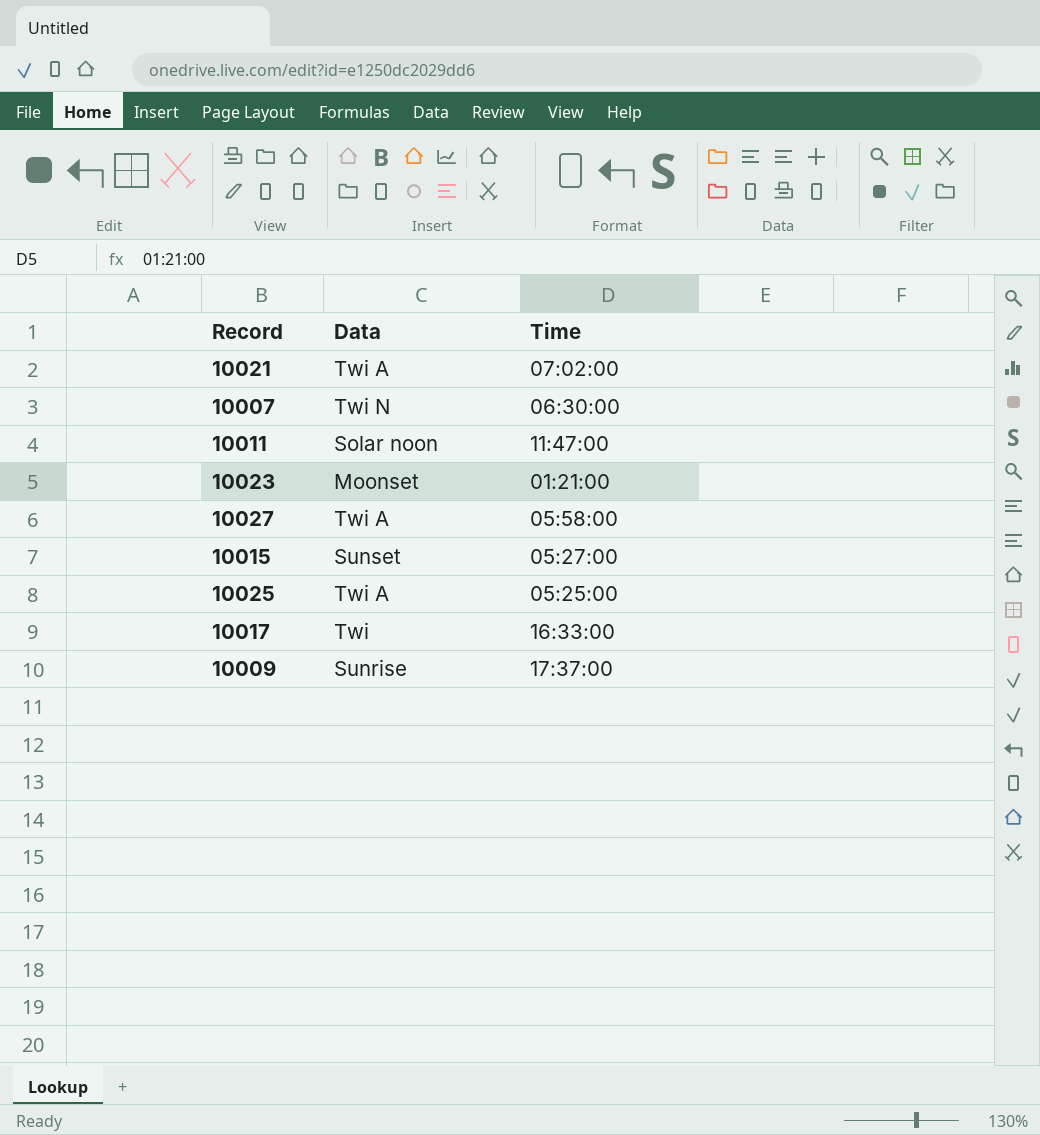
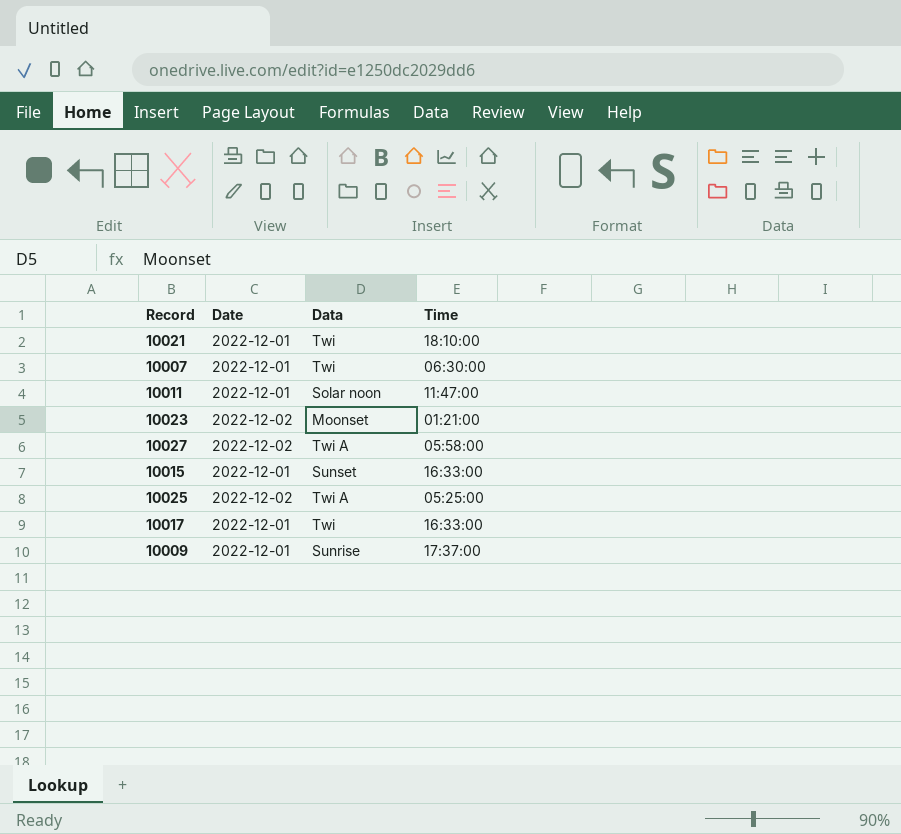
column Date | position: none -> 2
10021 | Data: Twi A -> Twi
10021 | Time: 07:02:00 -> 18:10:00
10007 | Data: Twi N -> Twi
10015 | Time: 05:27:00 -> 16:33:00

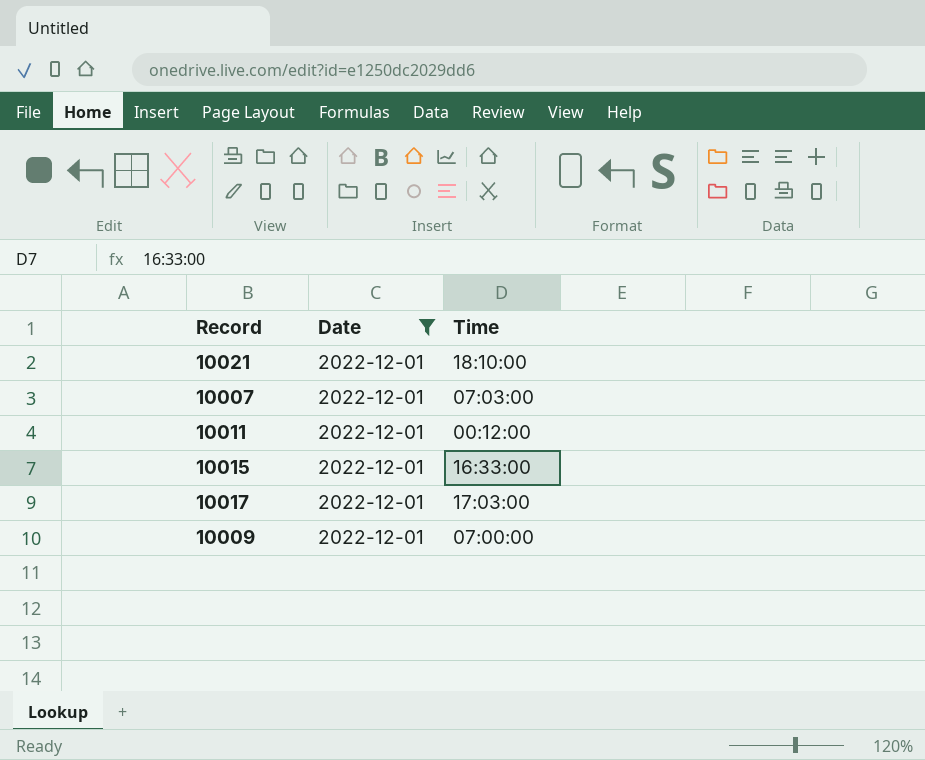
filter: none -> Date = 2022-12-01
column Data | position: 3 -> none
10007 | Time: 06:30:00 -> 07:03:00
10011 | Time: 11:47:00 -> 00:12:00
10017 | Time: 16:33:00 -> 17:03:00
10009 | Time: 17:37:00 -> 07:00:00

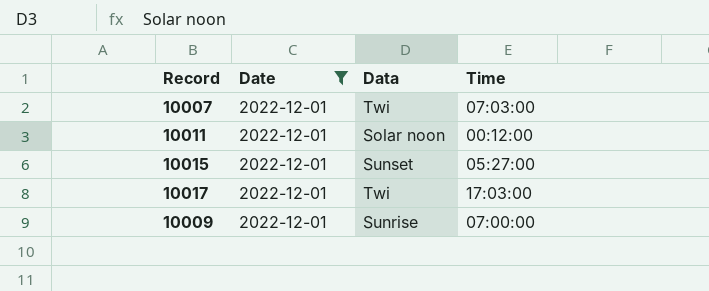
column Data | position: none -> 3
row 10021: 2022-12-01 | 18:10:00 -> none
10015 | Time: 16:33:00 -> 05:27:00

